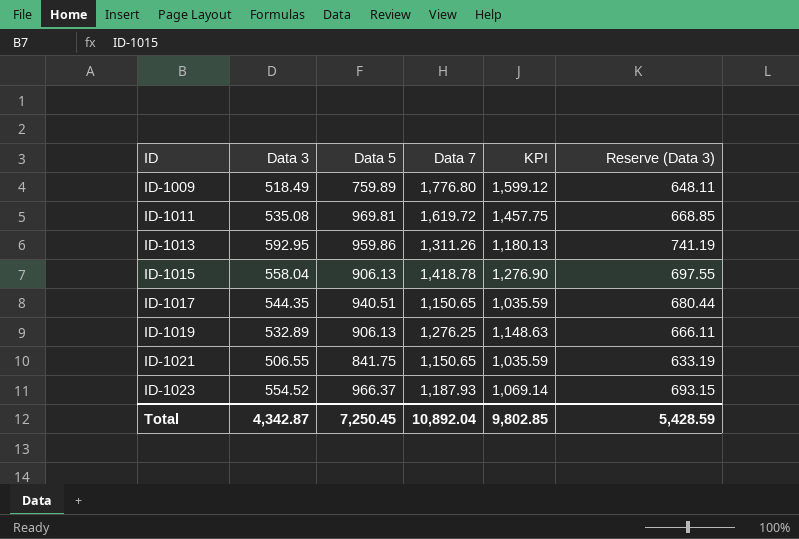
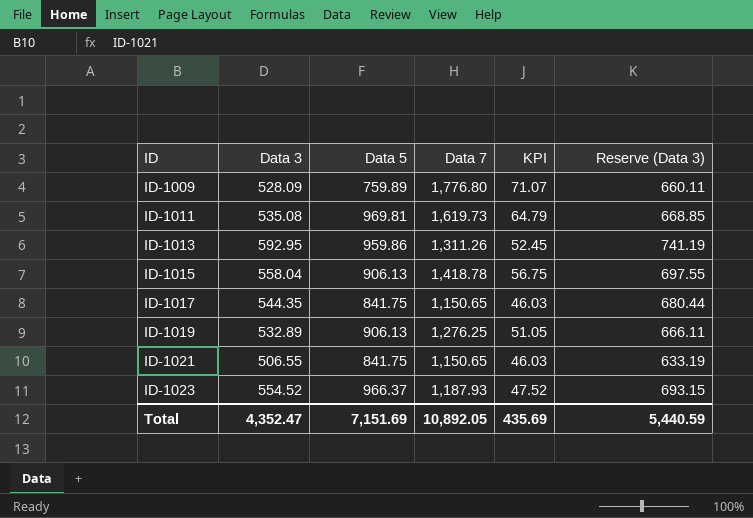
column KPI | formula: [Data 7] * 0.9 -> [Data 7] * 0.04
ID-1009 | Data 3: 518.49 -> 528.09
ID-1009 | Reserve (Data 3): 648.11 -> 660.11
ID-1011 | Data 7: 1,619.72 -> 1,619.73
ID-1017 | Data 5: 940.51 -> 841.75
Total | Data 3: 4,342.87 -> 4,352.47
Total | Data 5: 7,250.45 -> 7,151.69
Total | Data 7: 10,892.04 -> 10,892.05
Total | KPI: 9,802.85 -> 435.69
Total | Reserve (Data 3): 5,428.59 -> 5,440.59

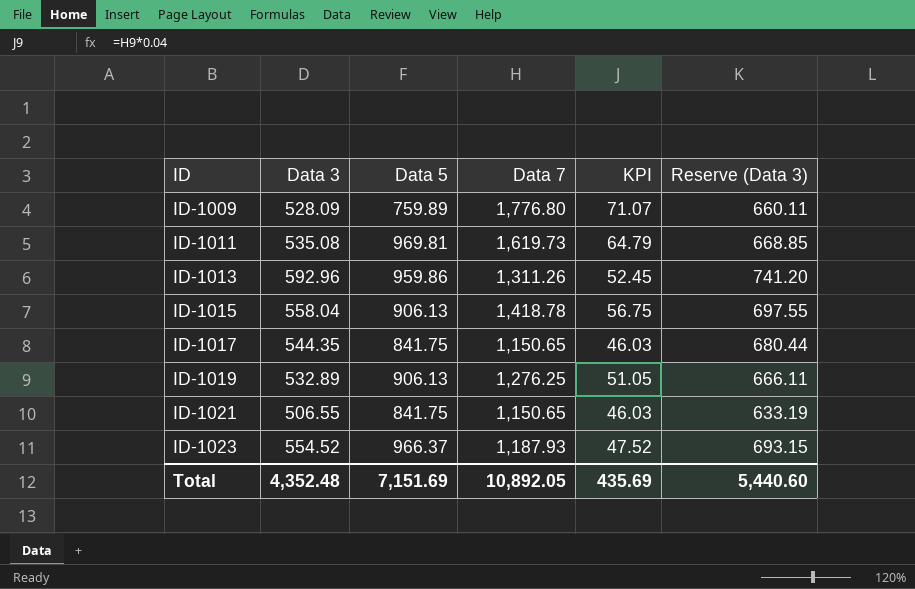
ID-1013 | Data 3: 592.95 -> 592.96
ID-1013 | Reserve (Data 3): 741.19 -> 741.20
Total | Data 3: 4,352.47 -> 4,352.48
Total | Reserve (Data 3): 5,440.59 -> 5,440.60

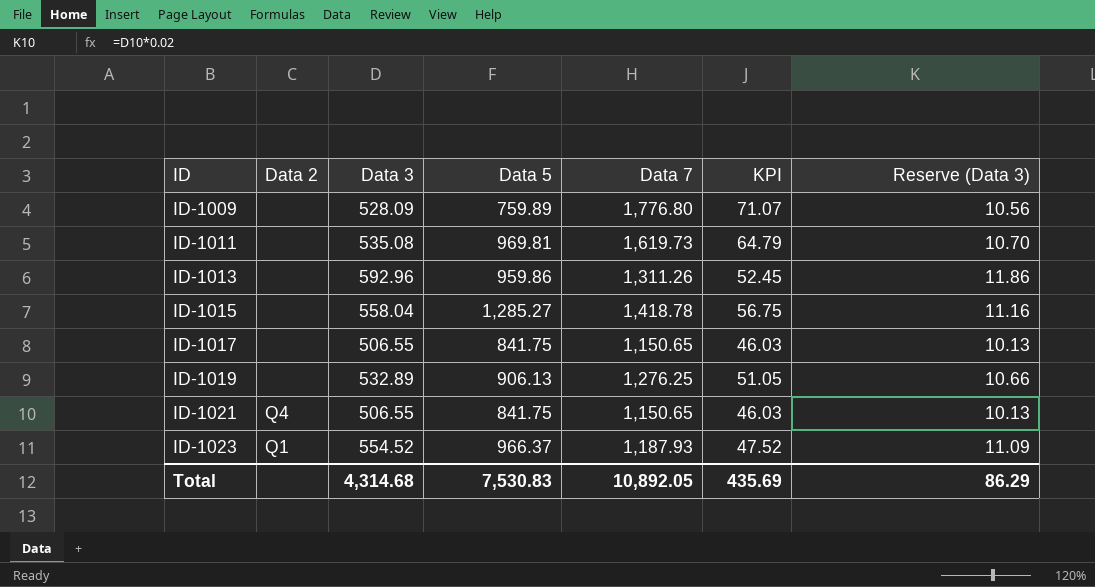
column Data 2 | position: none -> 2
column Reserve (Data 3) | formula: [Data 3] * 1.25 -> [Data 3] * 0.02
ID-1015 | Data 5: 906.13 -> 1,285.27
ID-1017 | Data 3: 544.35 -> 506.55
Total | Data 3: 4,352.48 -> 4,314.68
Total | Data 5: 7,151.69 -> 7,530.83
Total | Reserve (Data 3): 5,440.60 -> 86.29

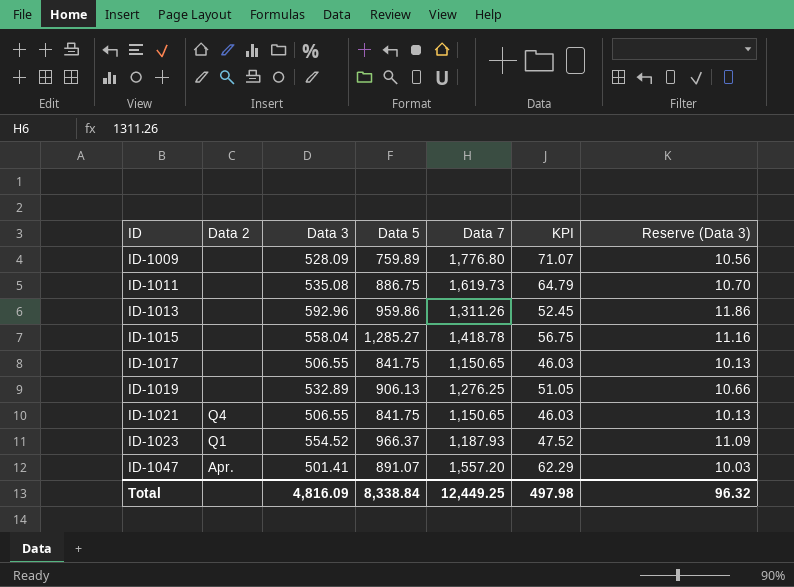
ID-1011 | Data 5: 969.81 -> 886.75
row ID-1047: none -> Apr. | 501.41 | 891.07 | 1,557.20 | 62.29 | 10.03
Total | Data 3: 4,314.68 -> 4,816.09
Total | Data 5: 7,530.83 -> 8,338.84
Total | Data 7: 10,892.05 -> 12,449.25
Total | KPI: 435.69 -> 497.98
Total | Reserve (Data 3): 86.29 -> 96.32

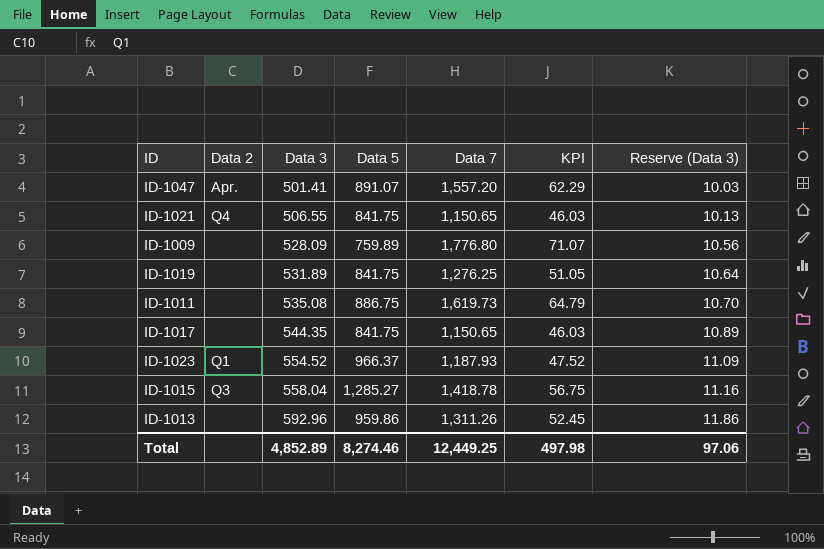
row order: ID ascending -> Data 3 ascending
ID-1019 | Data 3: 532.89 -> 531.89
ID-1019 | Data 5: 906.13 -> 841.75
ID-1019 | Reserve (Data 3): 10.66 -> 10.64
ID-1017 | Data 3: 506.55 -> 544.35
ID-1017 | Reserve (Data 3): 10.13 -> 10.89
ID-1015 | Data 2: none -> Q3
Total | Data 3: 4,816.09 -> 4,852.89
Total | Data 5: 8,338.84 -> 8,274.46
Total | Reserve (Data 3): 96.32 -> 97.06

